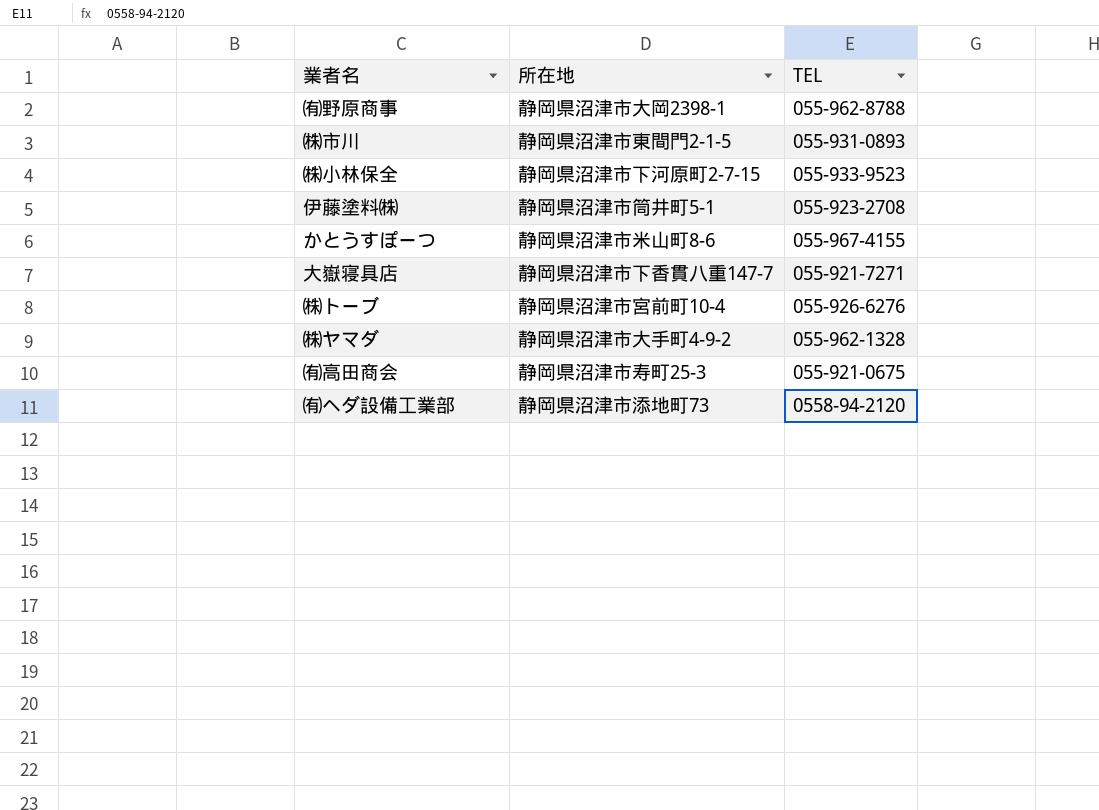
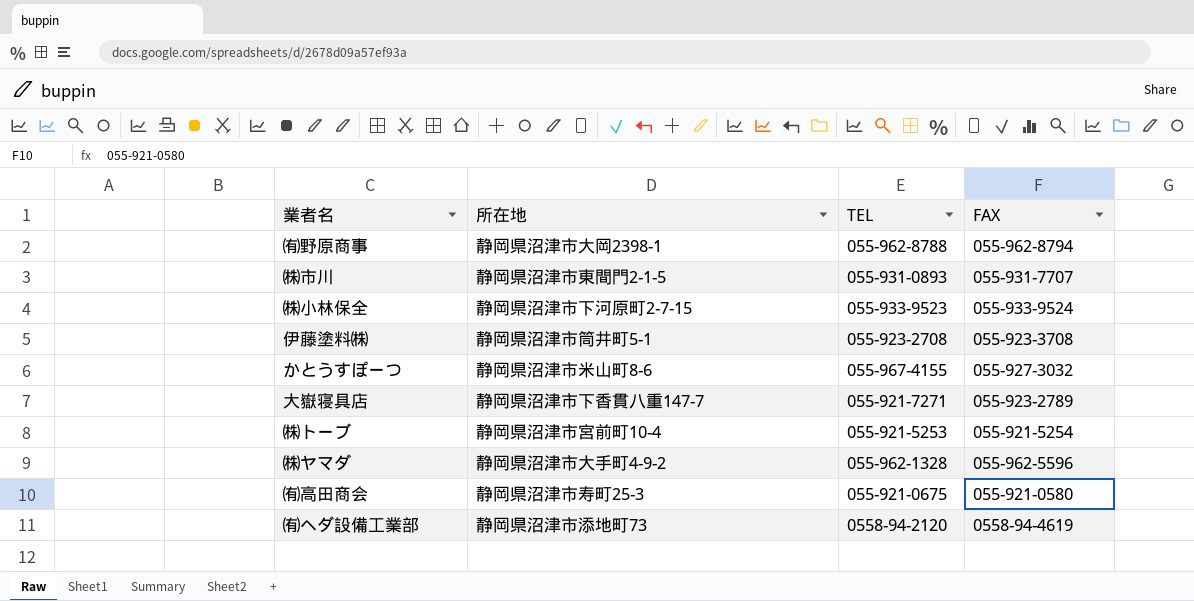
column FAX | position: none -> 4
㈱トーブ | TEL: 055-926-6276 -> 055-921-5253

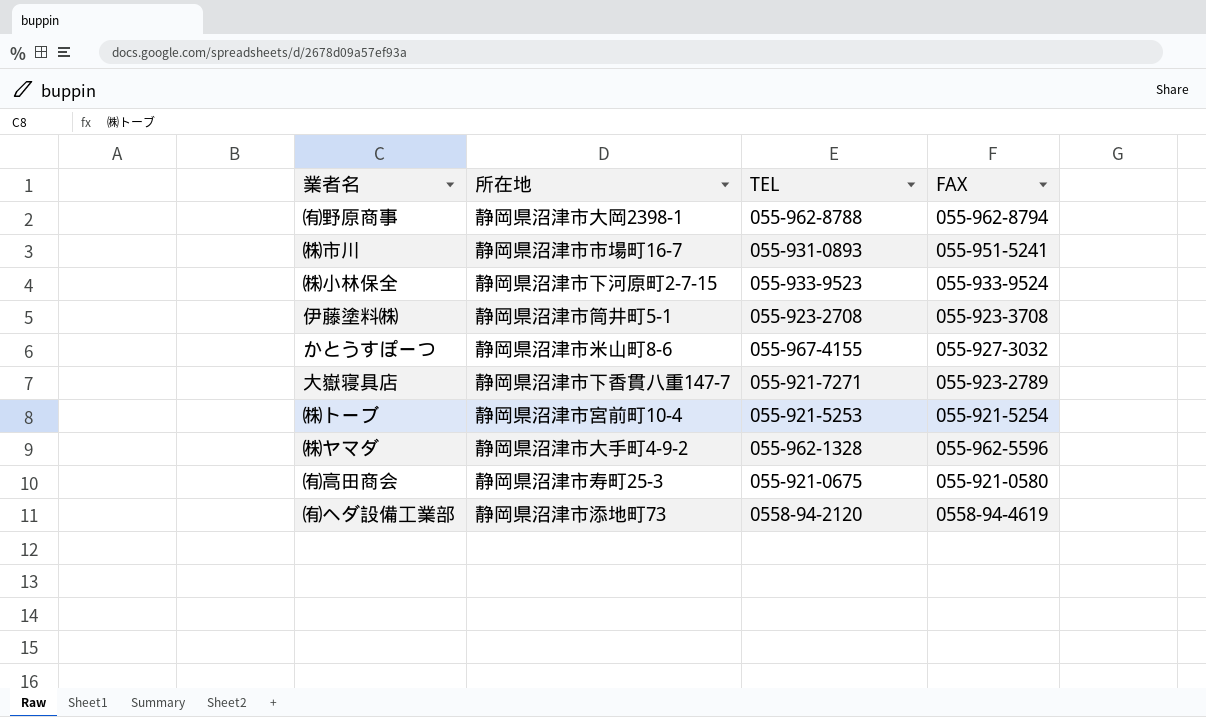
㈱市川 | 所在地: 静岡県沼津市東間門2-1-5 -> 静岡県沼津市市場町16-7
㈱市川 | FAX: 055-931-7707 -> 055-951-5241

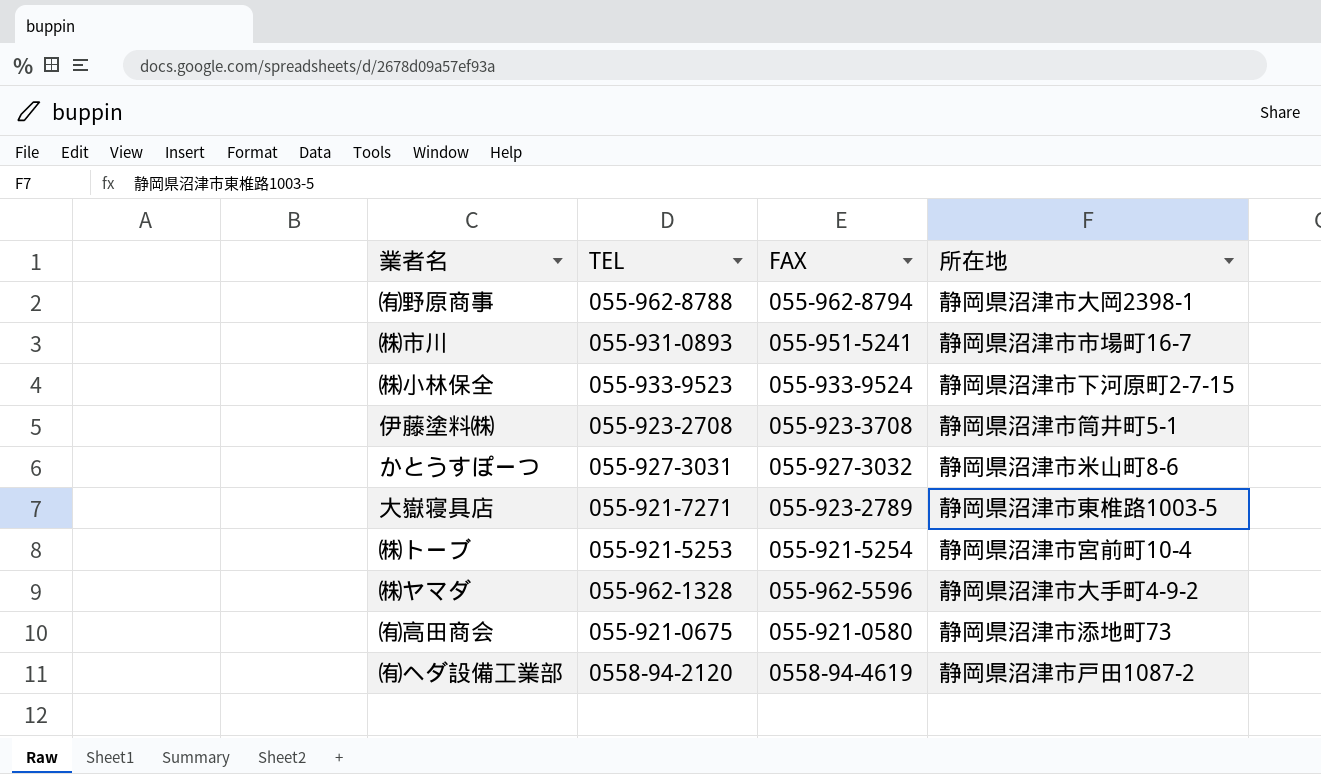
column 所在地 | position: 2 -> 4
かとうすぽーつ | TEL: 055-967-4155 -> 055-927-3031
大嶽寝具店 | 所在地: 静岡県沼津市下香貫八重147-7 -> 静岡県沼津市東椎路1003-5
㈲高田商会 | 所在地: 静岡県沼津市寿町25-3 -> 静岡県沼津市添地町73
㈲ヘダ設備工業部 | 所在地: 静岡県沼津市添地町73 -> 静岡県沼津市戸田1087-2

